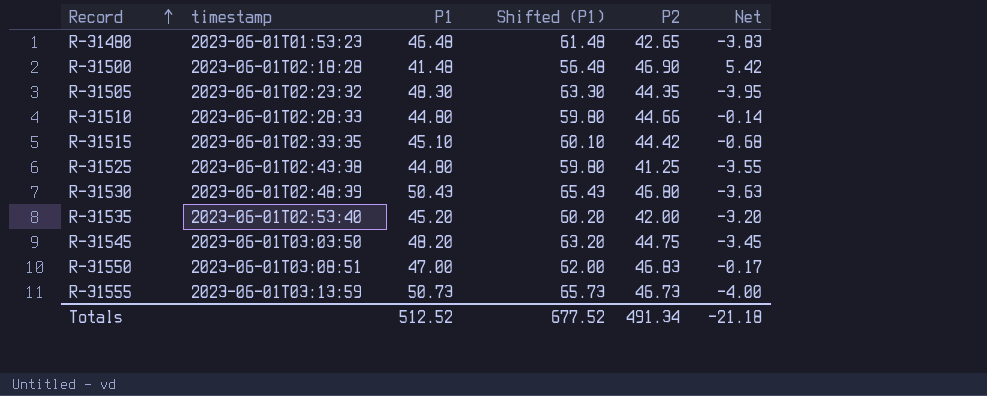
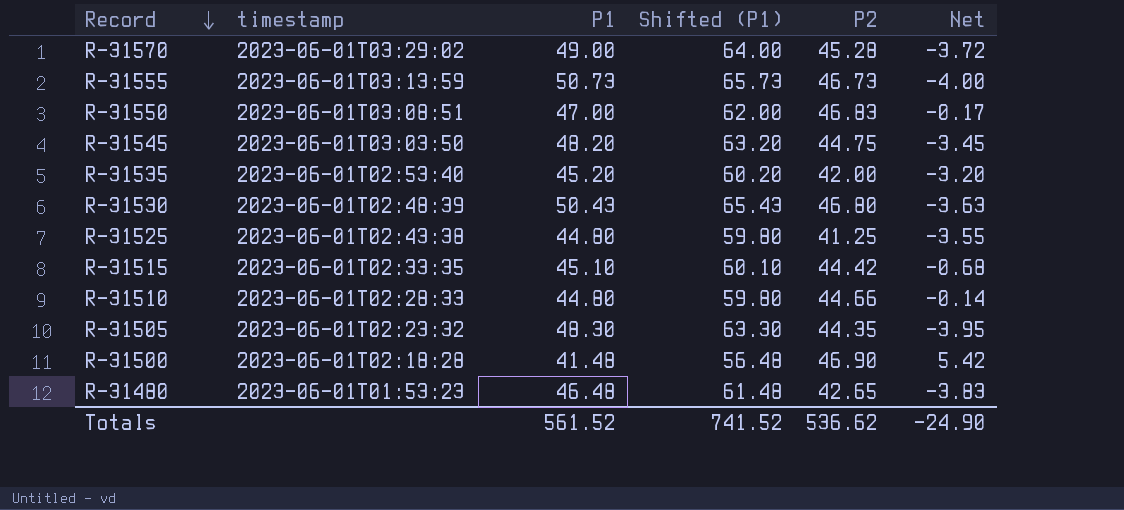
row order: Record ascending -> Record descending
row R-31570: none -> 2023-06-01T03:29:02 | 49.00 | 64.00 | 45.28 | -3.72
Totals | P1: 512.52 -> 561.52
Totals | Shifted (P1): 677.52 -> 741.52
Totals | P2: 491.34 -> 536.62
Totals | Net: -21.18 -> -24.90

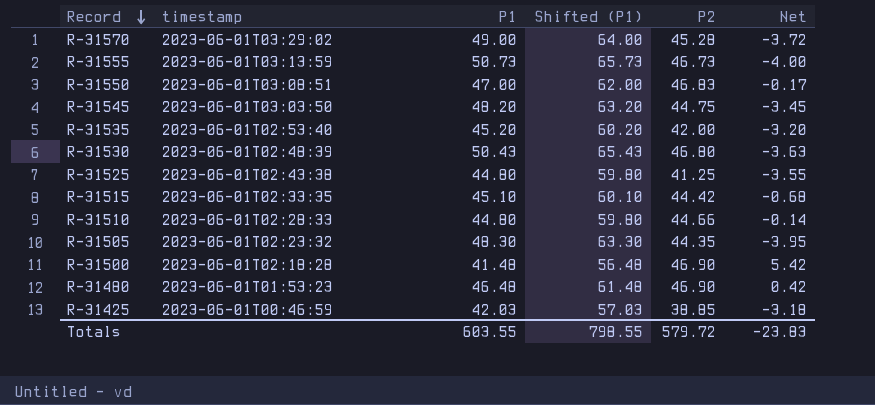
R-31480 | P2: 42.65 -> 46.90
R-31480 | Net: -3.83 -> 0.42
row R-31425: none -> 2023-06-01T00:46:59 | 42.03 | 57.03 | 38.85 | -3.18
Totals | P1: 561.52 -> 603.55
Totals | Shifted (P1): 741.52 -> 798.55
Totals | P2: 536.62 -> 579.72
Totals | Net: -24.90 -> -23.83

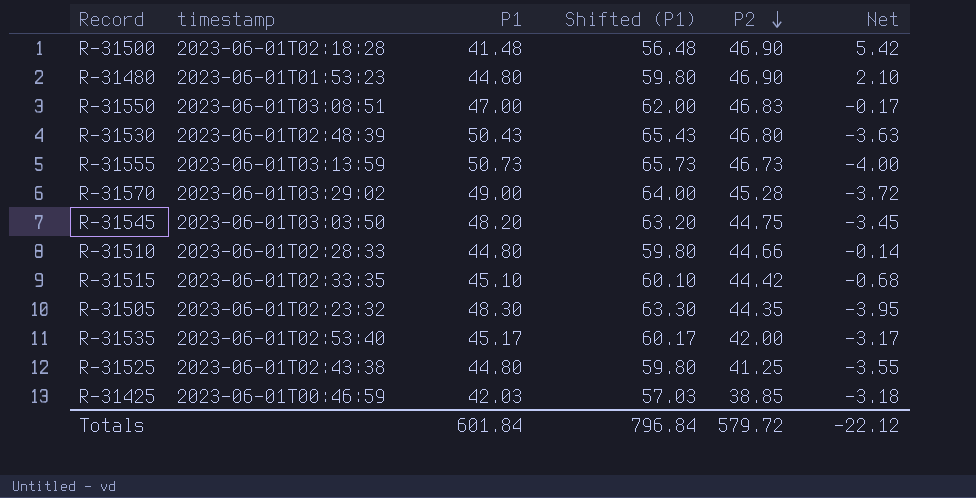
row order: Record descending -> P2 descending
R-31480 | P1: 46.48 -> 44.80
R-31480 | Shifted (P1): 61.48 -> 59.80
R-31480 | Net: 0.42 -> 2.10
R-31535 | P1: 45.20 -> 45.17
R-31535 | Shifted (P1): 60.20 -> 60.17
R-31535 | Net: -3.20 -> -3.17
Totals | P1: 603.55 -> 601.84
Totals | Shifted (P1): 798.55 -> 796.84
Totals | Net: -23.83 -> -22.12

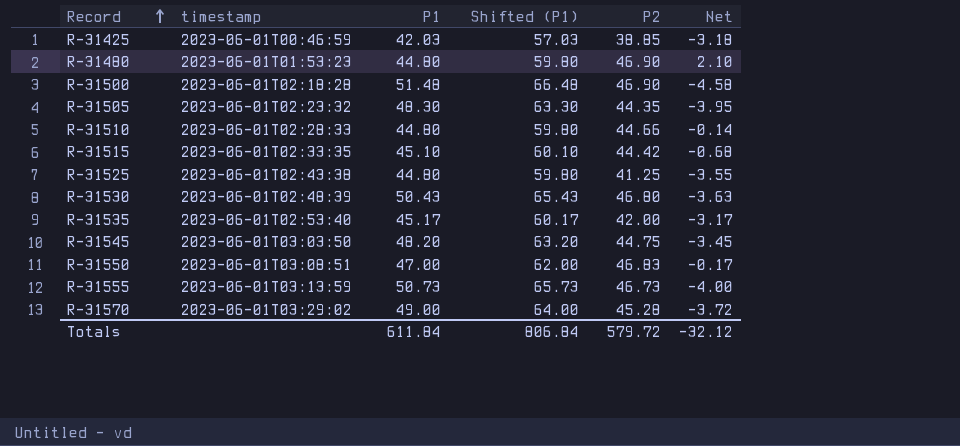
row order: P2 descending -> Record ascending
R-31500 | P1: 41.48 -> 51.48
R-31500 | Shifted (P1): 56.48 -> 66.48
R-31500 | Net: 5.42 -> -4.58
Totals | P1: 601.84 -> 611.84
Totals | Shifted (P1): 796.84 -> 806.84
Totals | Net: -22.12 -> -32.12

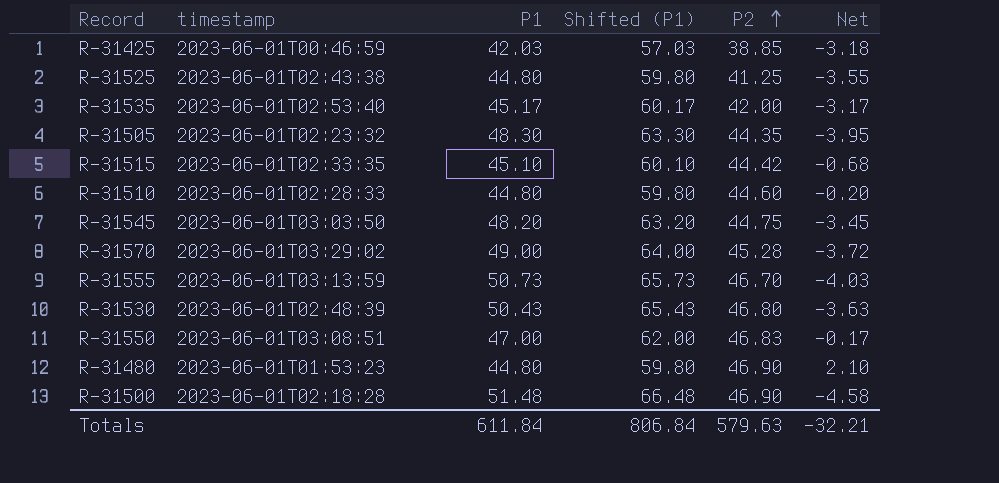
row order: Record ascending -> P2 ascending
R-31510 | P2: 44.66 -> 44.60
R-31510 | Net: -0.14 -> -0.20
R-31555 | P2: 46.73 -> 46.70
R-31555 | Net: -4.00 -> -4.03
Totals | P2: 579.72 -> 579.63
Totals | Net: -32.12 -> -32.21

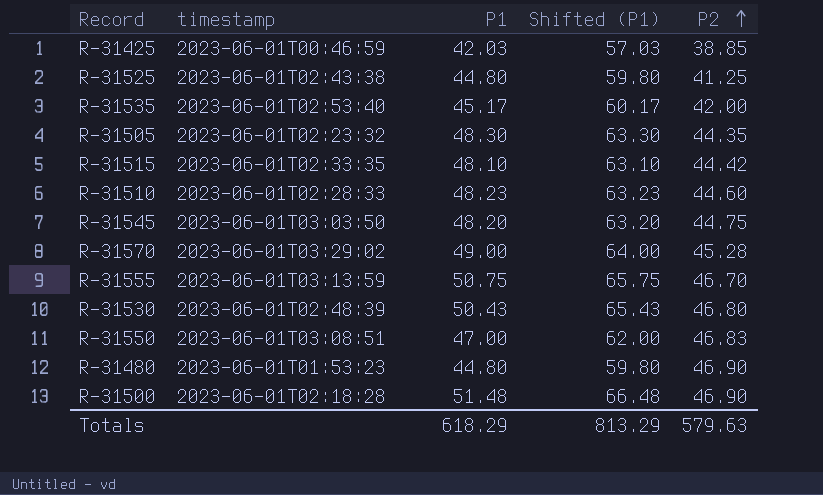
column Net | formula: [P2] - [P1] -> none
R-31515 | P1: 45.10 -> 48.10
R-31515 | Shifted (P1): 60.10 -> 63.10
R-31510 | P1: 44.80 -> 48.23
R-31510 | Shifted (P1): 59.80 -> 63.23
R-31555 | P1: 50.73 -> 50.75
R-31555 | Shifted (P1): 65.73 -> 65.75
Totals | P1: 611.84 -> 618.29
Totals | Shifted (P1): 806.84 -> 813.29

